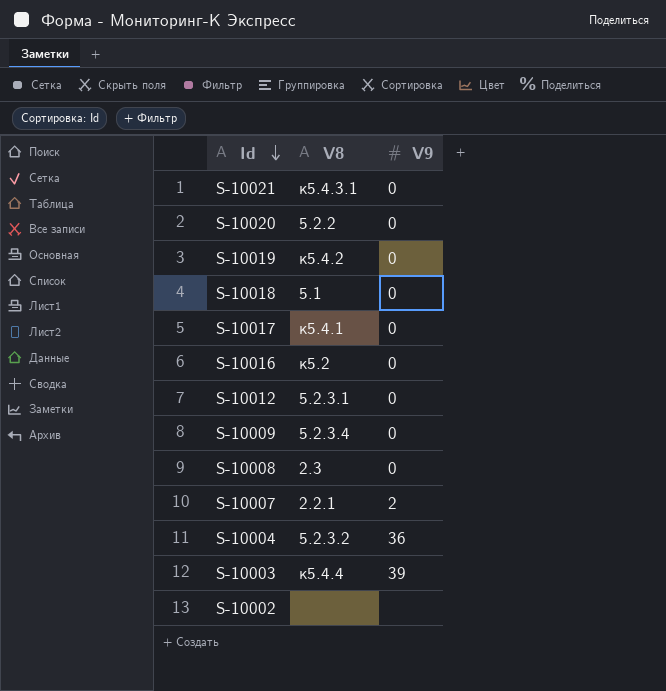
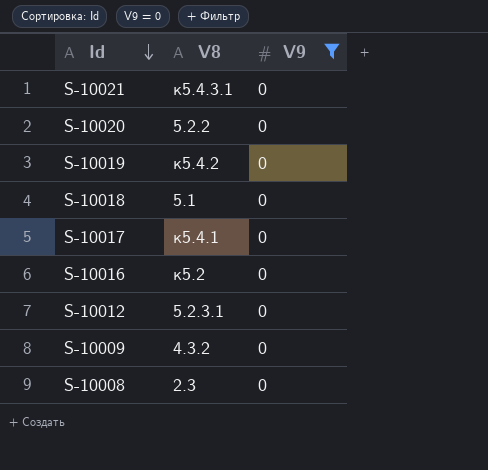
filter: none -> V9 = 0
S-10009 | V8: 5.2.3.4 -> 4.3.2

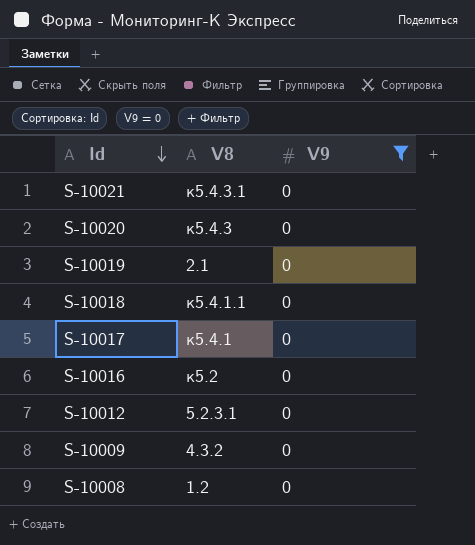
S-10020 | V8: 5.2.2 -> к5.4.3
S-10019 | V8: к5.4.2 -> 2.1
S-10018 | V8: 5.1 -> к5.4.1.1
S-10008 | V8: 2.3 -> 1.2

